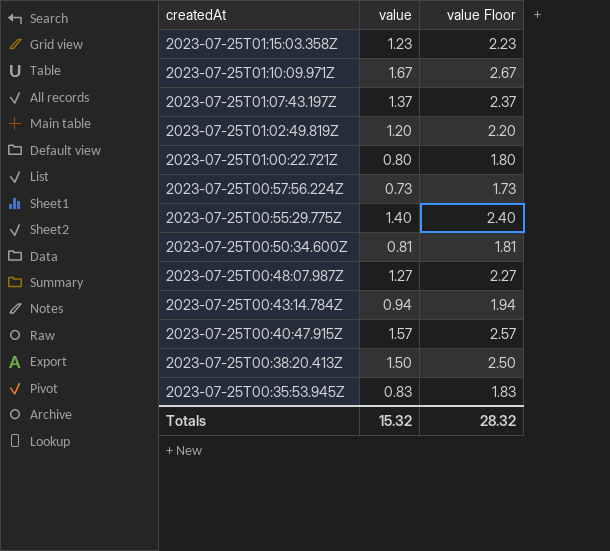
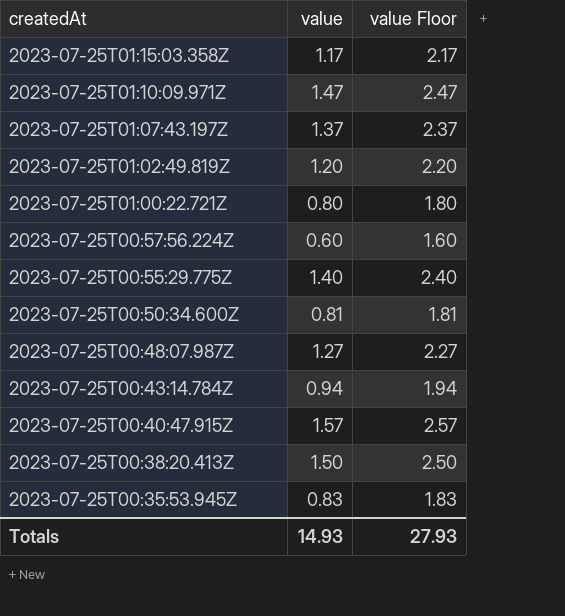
2023-07-25T01:15:03.358Z | value: 1.23 -> 1.17
2023-07-25T01:15:03.358Z | value Floor: 2.23 -> 2.17
2023-07-25T01:10:09.971Z | value: 1.67 -> 1.47
2023-07-25T01:10:09.971Z | value Floor: 2.67 -> 2.47
2023-07-25T00:57:56.224Z | value: 0.73 -> 0.60
2023-07-25T00:57:56.224Z | value Floor: 1.73 -> 1.60
Totals | value: 15.32 -> 14.93
Totals | value Floor: 28.32 -> 27.93

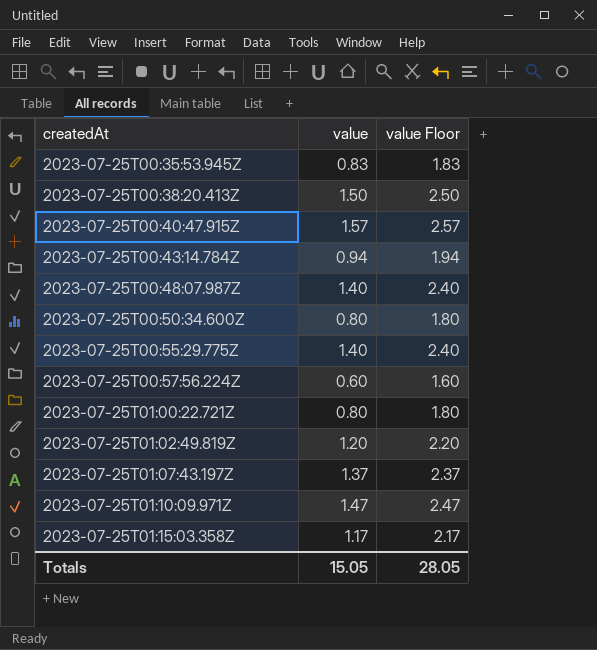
row order: createdAt descending -> createdAt ascending
2023-07-25T00:48:07.987Z | value: 1.27 -> 1.40
2023-07-25T00:48:07.987Z | value Floor: 2.27 -> 2.40
2023-07-25T00:50:34.600Z | value: 0.81 -> 0.80
2023-07-25T00:50:34.600Z | value Floor: 1.81 -> 1.80
Totals | value: 14.93 -> 15.05
Totals | value Floor: 27.93 -> 28.05

